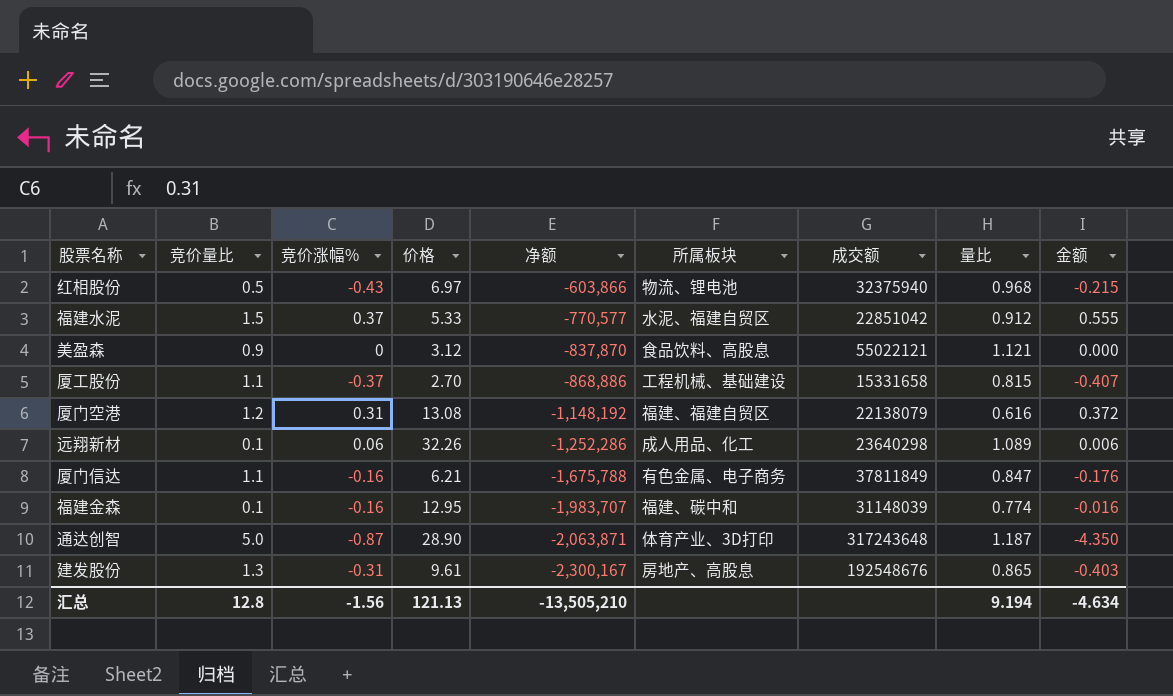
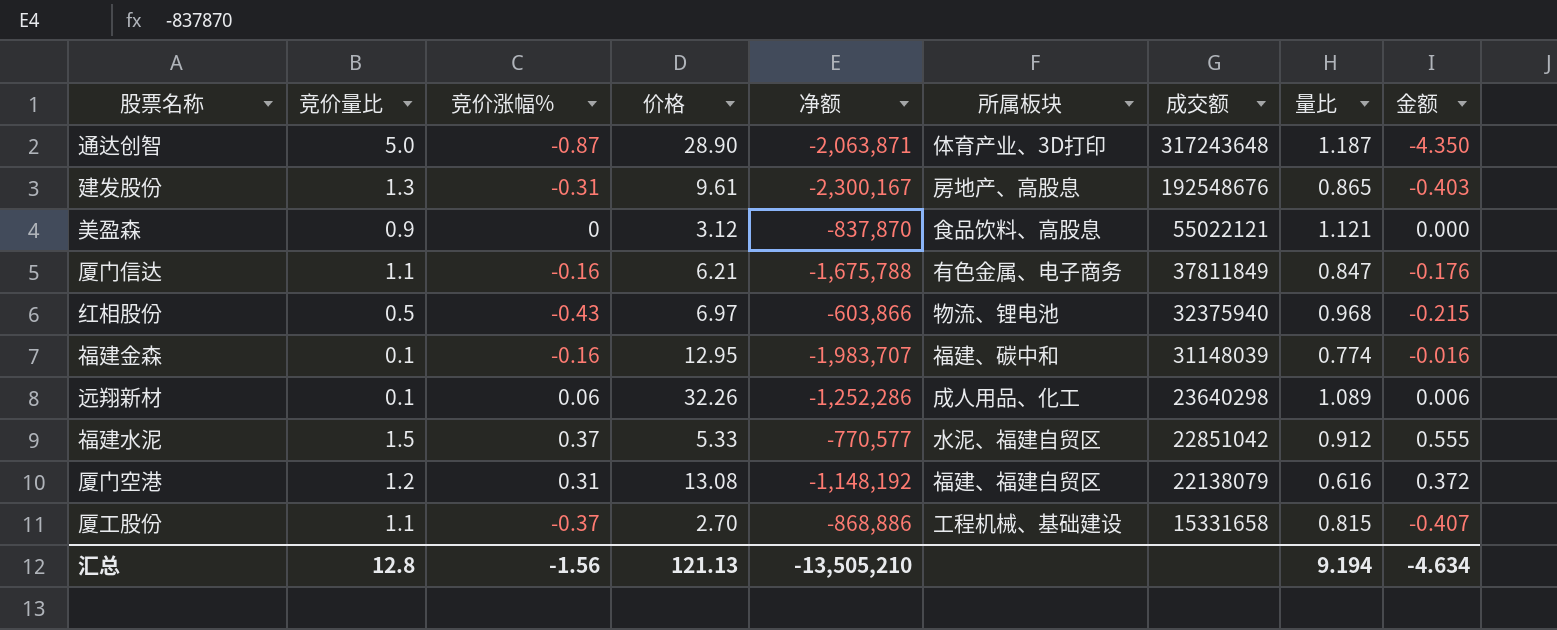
row order: 净额 descending -> 成交额 descending

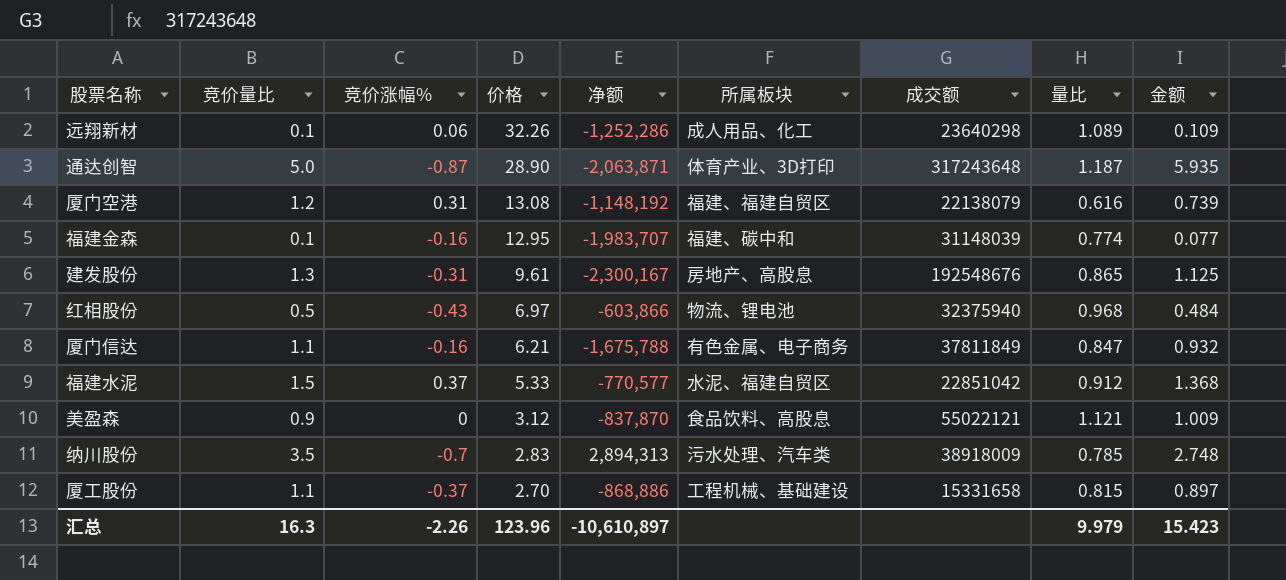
row order: 成交额 descending -> 价格 descending
column 金额 | formula: [竞价量比] * [竞价涨幅%] -> [竞价量比] * [量比]
row 纳川股份: none -> 3.5 | -0.7 | 2.83 | 2,894,313 | 污水处理、汽车类 | 38918009 | 0.785 | 2.748
汇总 | 竞价量比: 12.8 -> 16.3
汇总 | 竞价涨幅%: -1.56 -> -2.26
汇总 | 价格: 121.13 -> 123.96
汇总 | 净额: -13,505,210 -> -10,610,897
汇总 | 量比: 9.194 -> 9.979
汇总 | 金额: -4.634 -> 15.423

